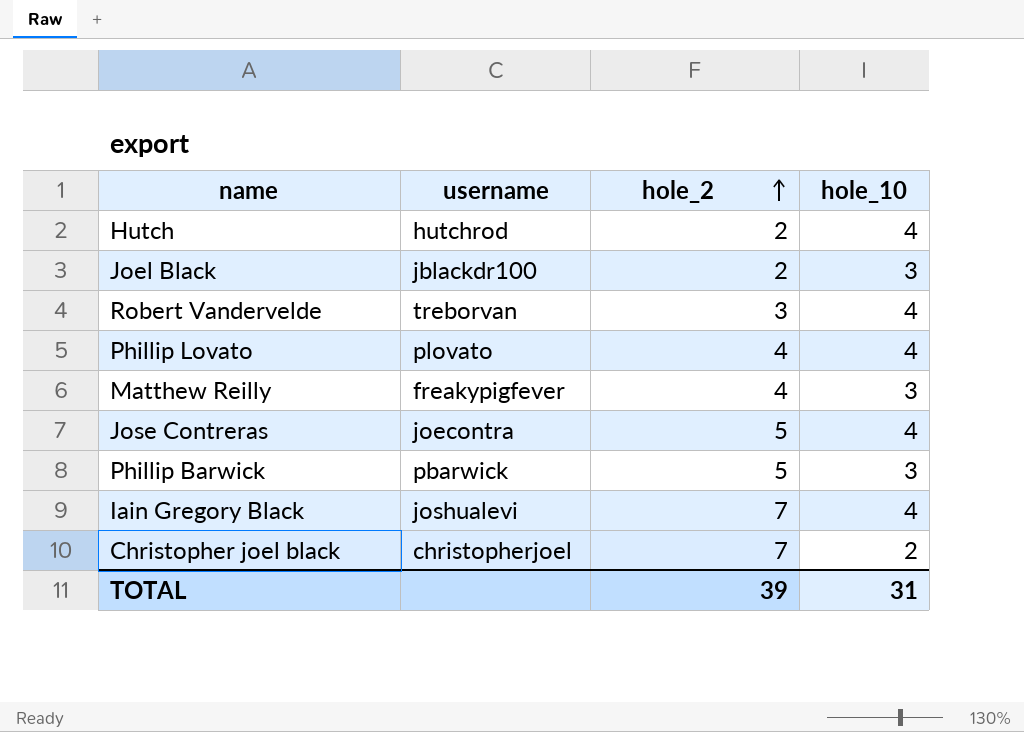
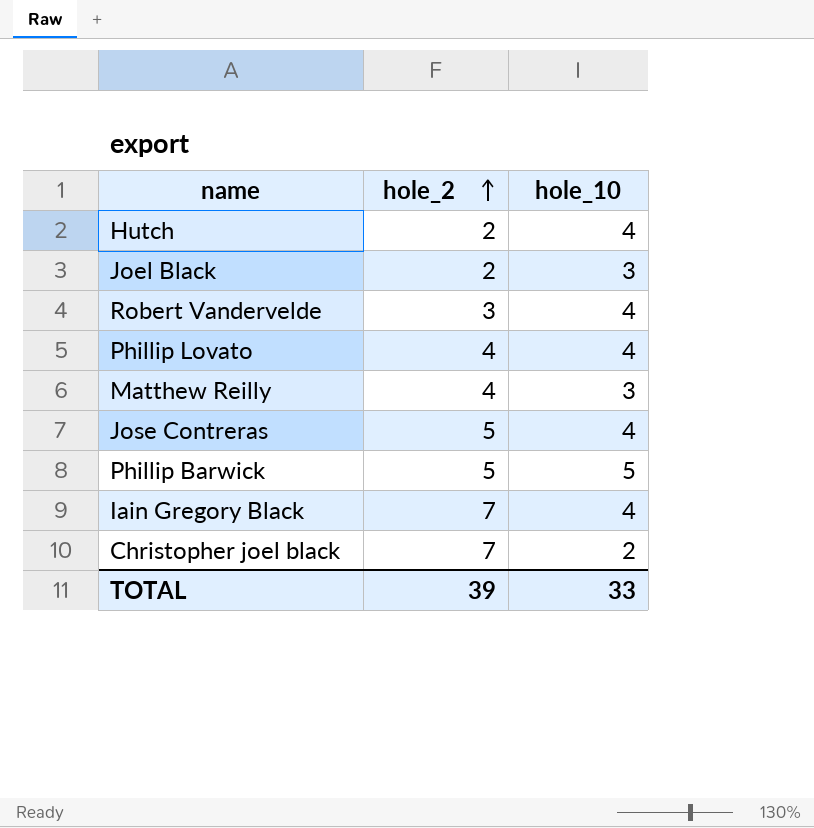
column username | position: 2 -> none
Phillip Barwick | hole_10: 3 -> 5
TOTAL | hole_10: 31 -> 33

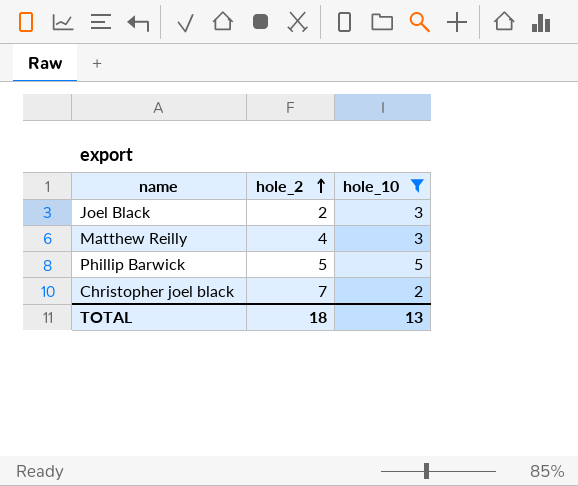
filter: none -> hole_10 != 4
TOTAL | hole_2: 39 -> 18
TOTAL | hole_10: 33 -> 13

